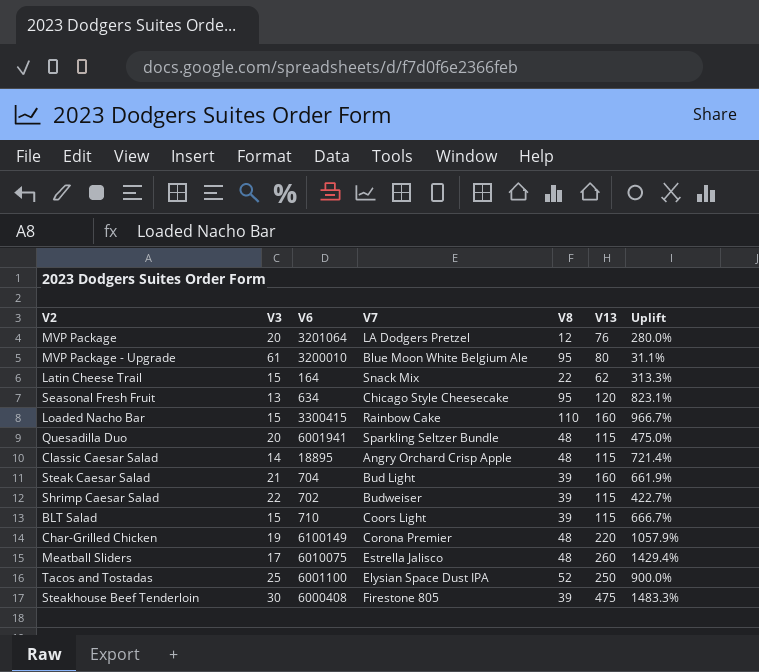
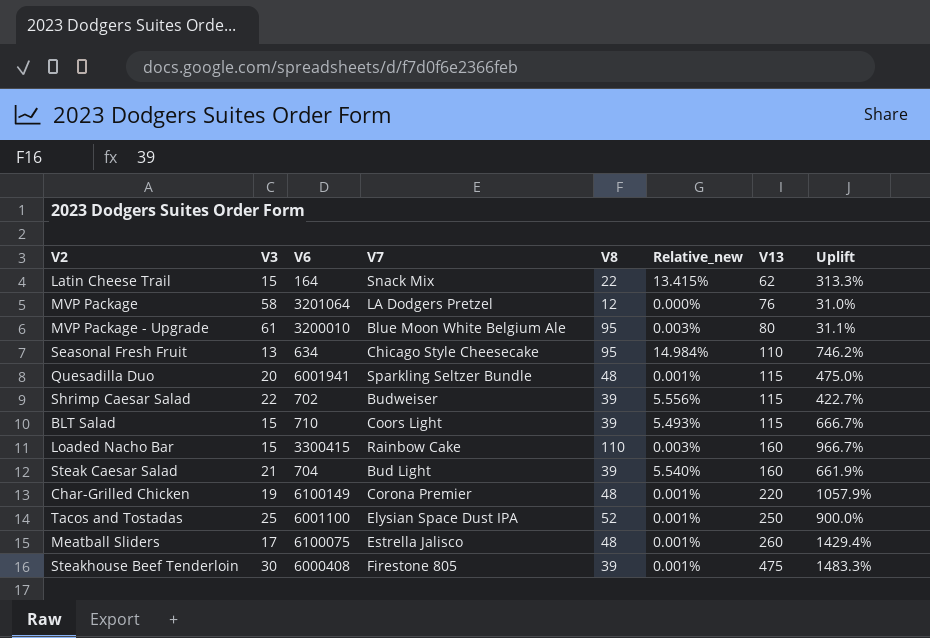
row order: none -> V13 ascending
column Relative_new | formula: none -> [V8] / [V6]
row Classic Caesar Salad: 14 | 18895 | Angry Orchard Crisp Apple | 48 | 115 | 721.4% -> none
MVP Package | V3: 20 -> 58
MVP Package | Uplift: 280.0% -> 31.0%
Seasonal Fresh Fruit | V13: 120 -> 110
Seasonal Fresh Fruit | Uplift: 823.1% -> 746.2%
Meatball Sliders | V6: 6010075 -> 6100075

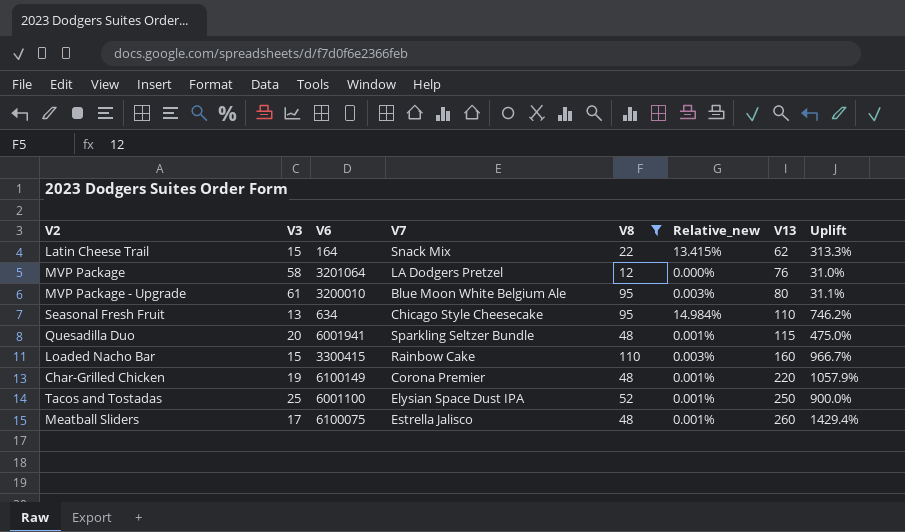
filter: none -> V8 != 39

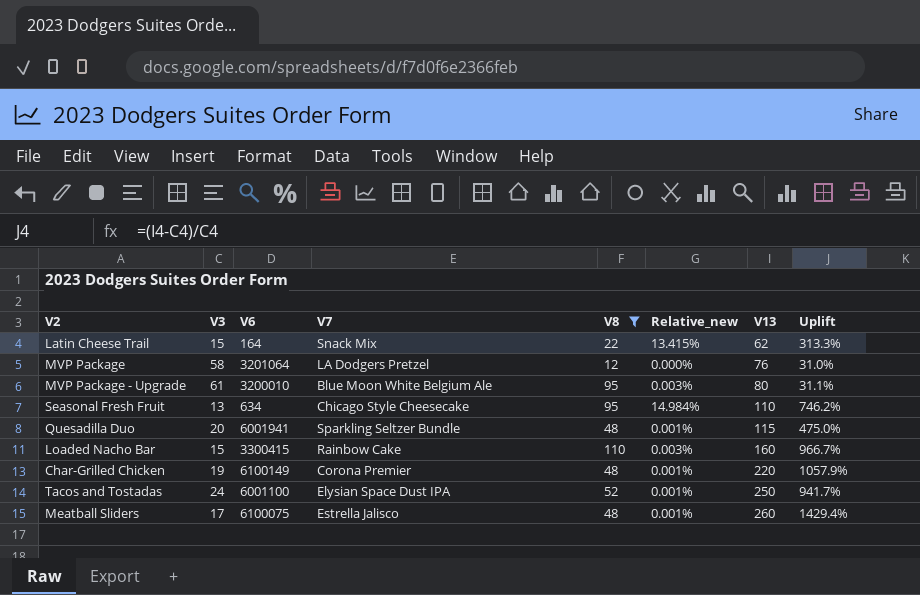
Tacos and Tostadas | V3: 25 -> 24
Tacos and Tostadas | Uplift: 900.0% -> 941.7%

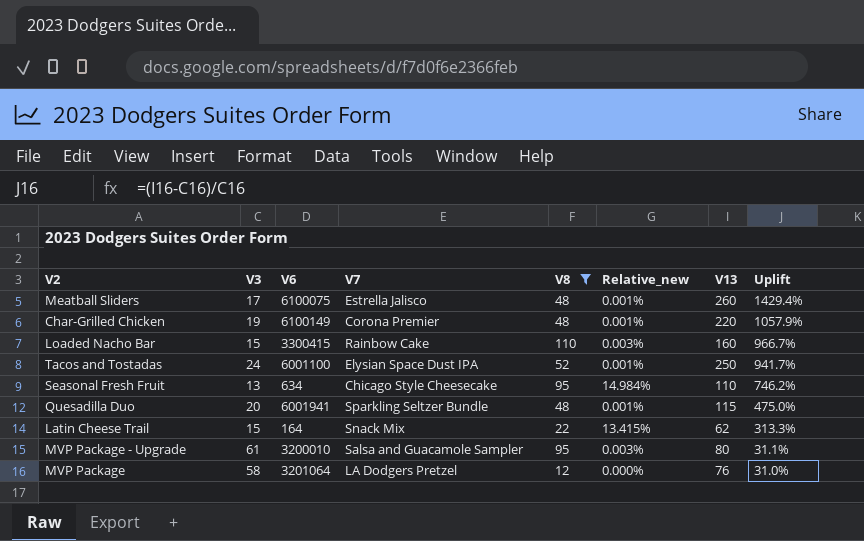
row order: V13 ascending -> Uplift descending
MVP Package - Upgrade | V7: Blue Moon White Belgium Ale -> Salsa and Guacamole Sampler

